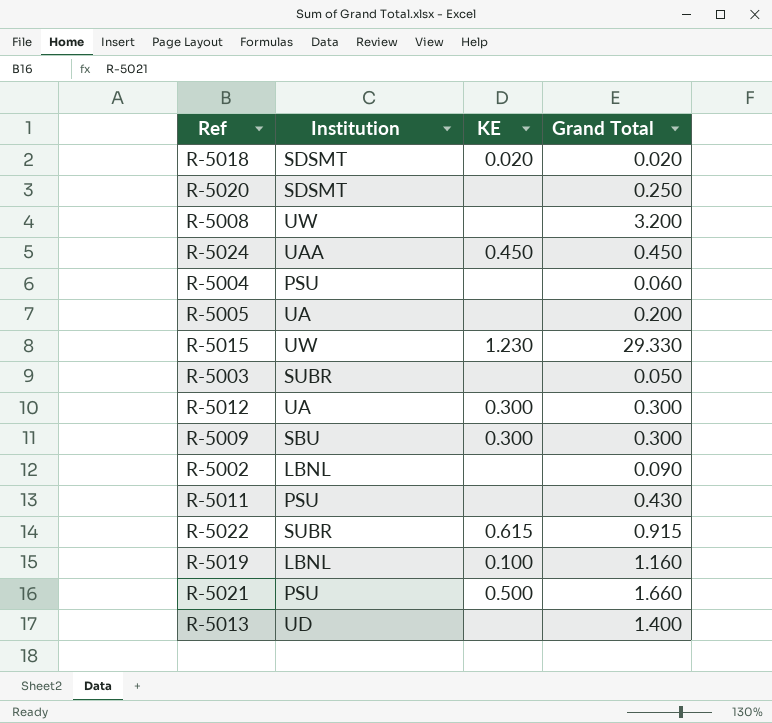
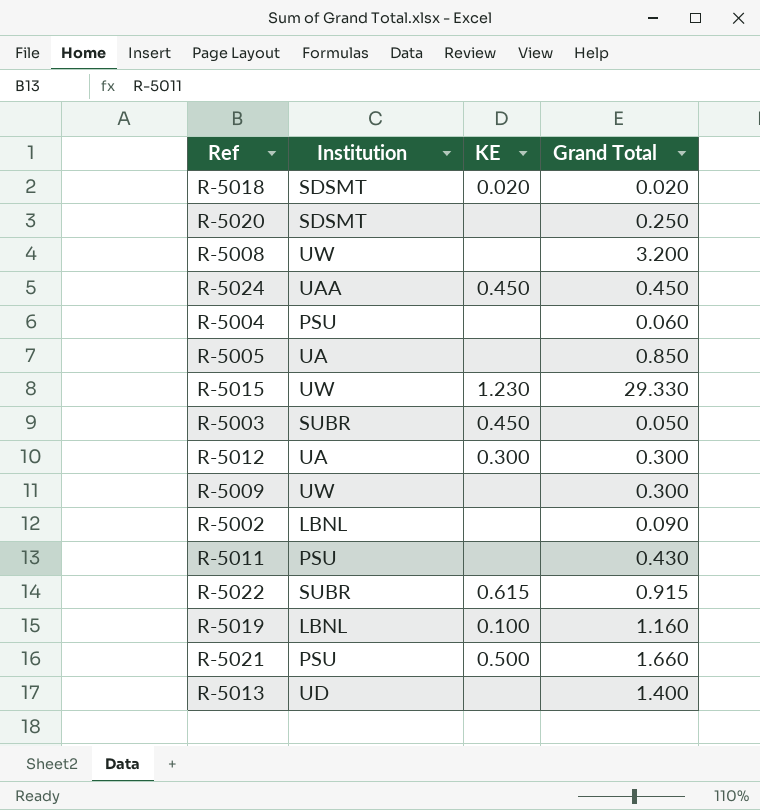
R-5005 | Grand Total: 0.200 -> 0.850
R-5003 | KE: none -> 0.450
R-5009 | Institution: SBU -> UW
R-5009 | KE: 0.300 -> none

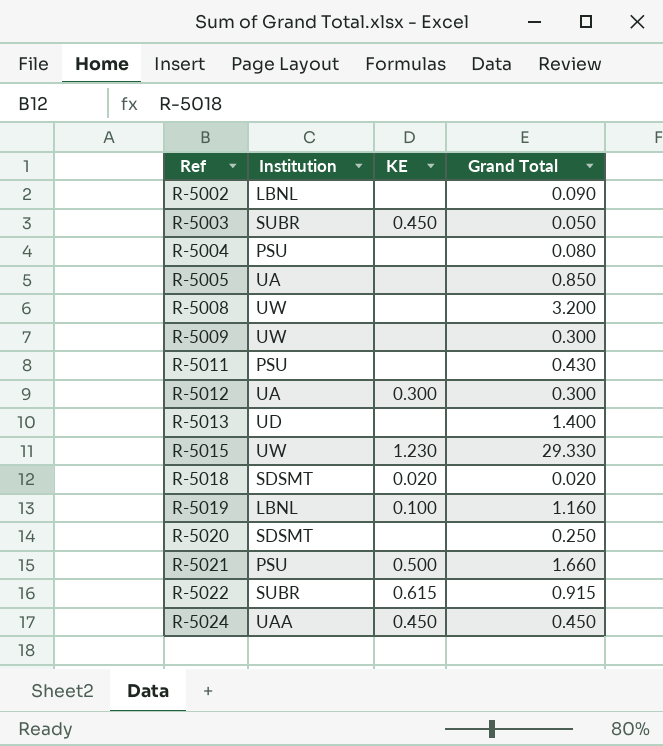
row order: none -> Ref ascending
R-5004 | Grand Total: 0.060 -> 0.080

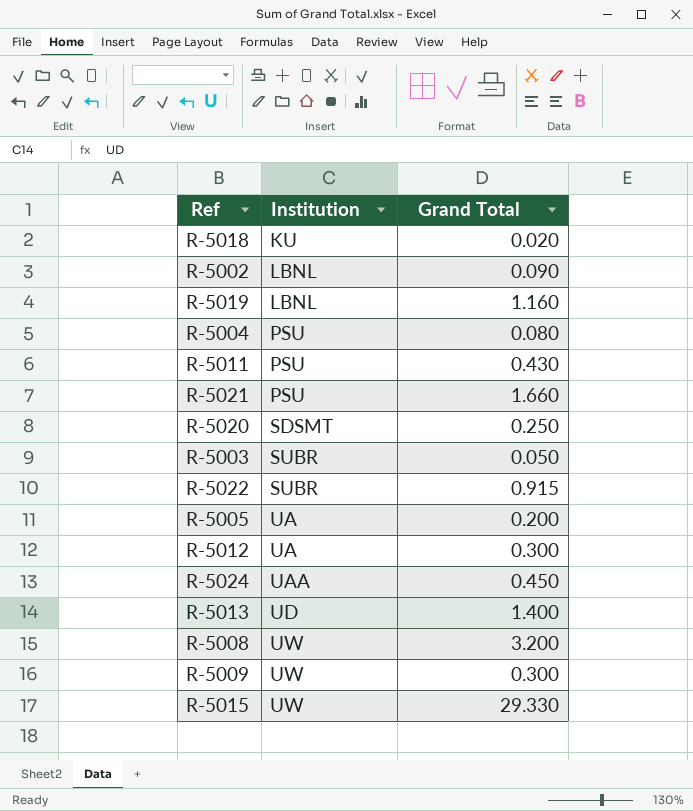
row order: Ref ascending -> Institution ascending
column KE | position: 3 -> none
R-5018 | Institution: SDSMT -> KU
R-5005 | Grand Total: 0.850 -> 0.200

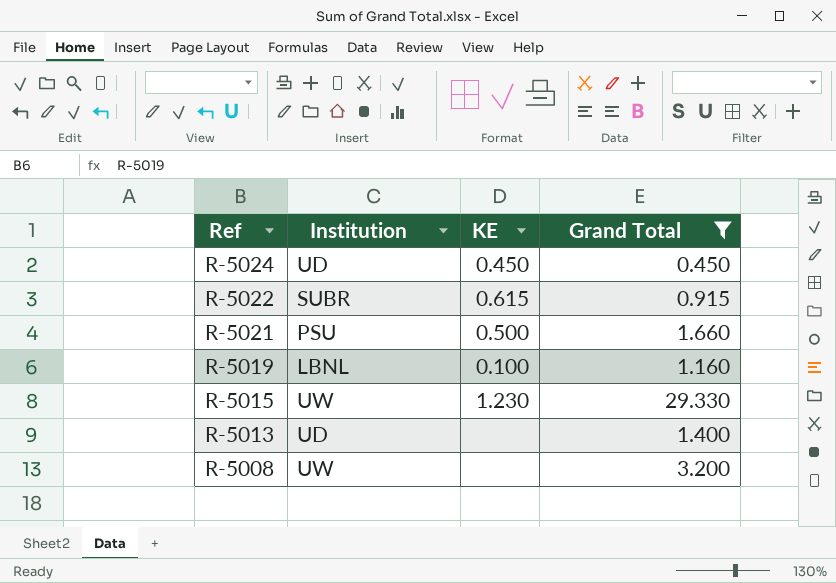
filter: none -> Grand Total >= 0.450
row order: Institution ascending -> Ref descending
column KE | position: none -> 3
R-5024 | Institution: UAA -> UD

